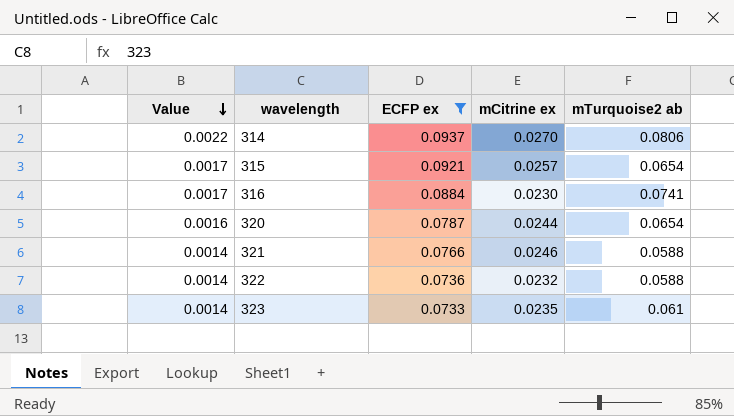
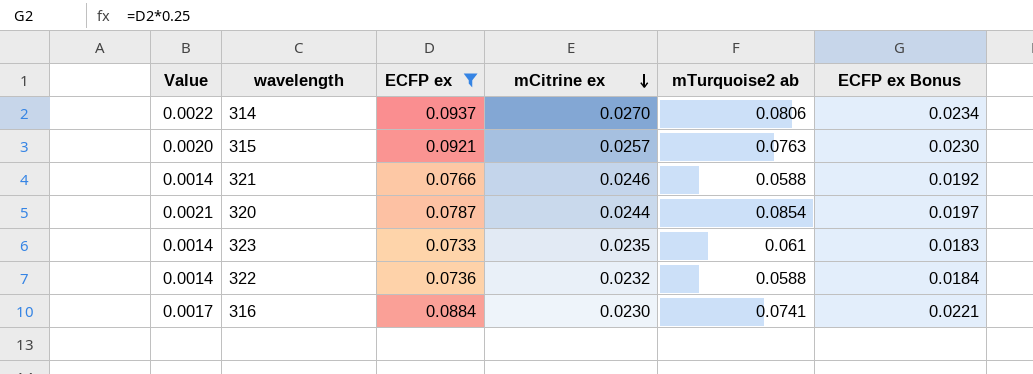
row order: Value descending -> mCitrine ex descending
column ECFP ex Bonus | formula: none -> [ECFP ex] * 0.25
315 | Value: 0.0017 -> 0.0020
315 | mTurquoise2 ab: 0.0654 -> 0.0763
320 | Value: 0.0016 -> 0.0021
320 | mTurquoise2 ab: 0.0654 -> 0.0854

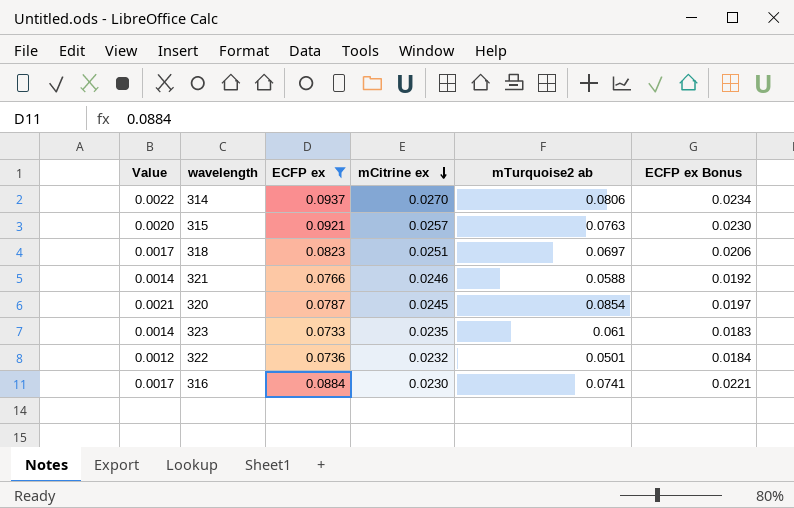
row 318: none -> 0.0017 | 0.0823 | 0.0251 | 0.0697 | 0.0206
320 | mCitrine ex: 0.0244 -> 0.0245
322 | Value: 0.0014 -> 0.0012
322 | mTurquoise2 ab: 0.0588 -> 0.0501

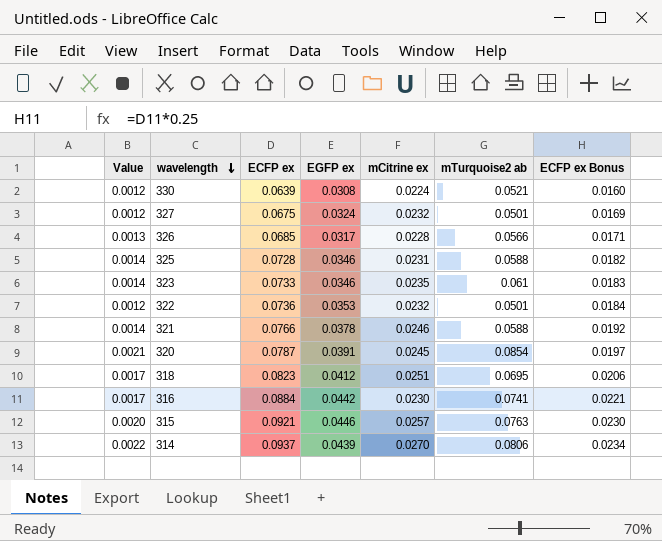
filter: ECFP ex >= 0.0733 -> none
row order: mCitrine ex descending -> wavelength descending
column EGFP ex | position: none -> 4
318 | mTurquoise2 ab: 0.0697 -> 0.0695

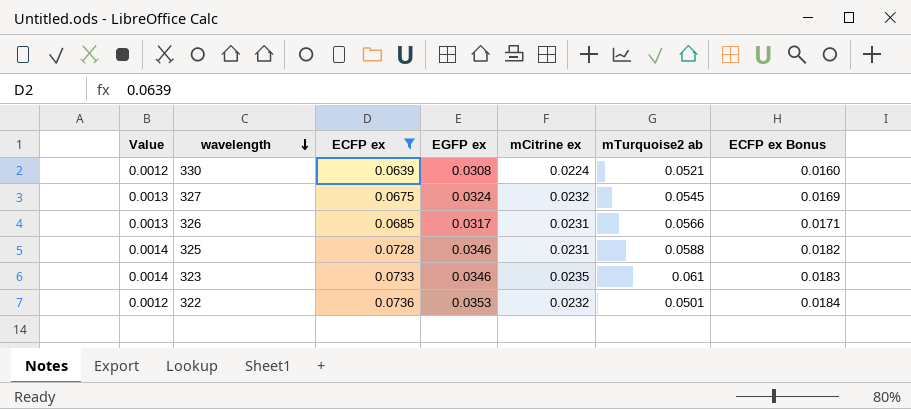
filter: none -> ECFP ex <= 0.0736
327 | Value: 0.0012 -> 0.0013
327 | mTurquoise2 ab: 0.0501 -> 0.0545
326 | mCitrine ex: 0.0228 -> 0.0231

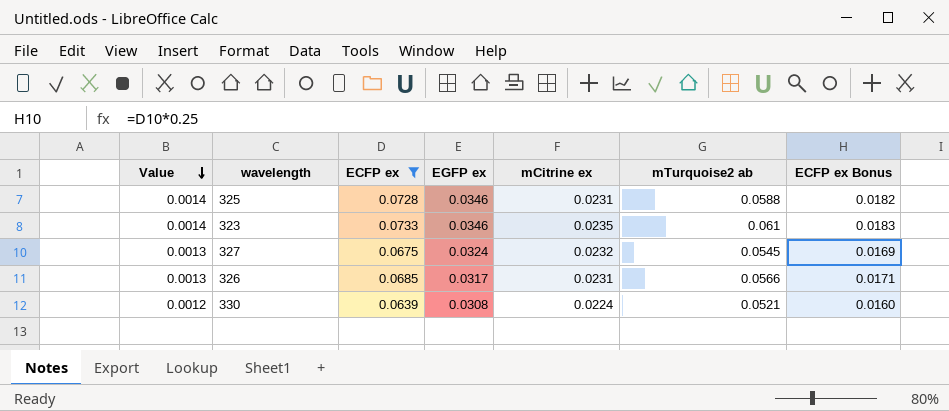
row order: wavelength descending -> Value descending
row 322: 0.0012 | 0.0736 | 0.0353 | 0.0232 | 0.0501 | 0.0184 -> none

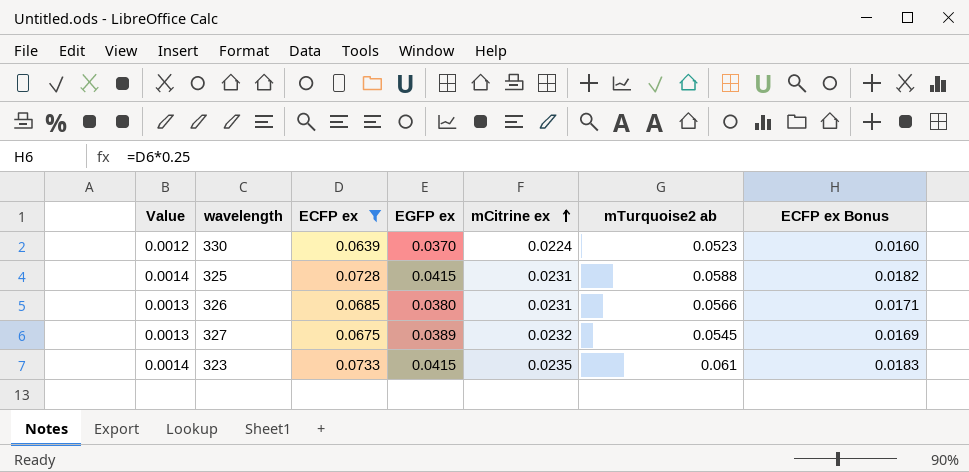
row order: Value descending -> mCitrine ex ascending
330 | EGFP ex: 0.0308 -> 0.0370
330 | mTurquoise2 ab: 0.0521 -> 0.0523
325 | EGFP ex: 0.0346 -> 0.0415
326 | EGFP ex: 0.0317 -> 0.0380
327 | EGFP ex: 0.0324 -> 0.0389
323 | EGFP ex: 0.0346 -> 0.0415

